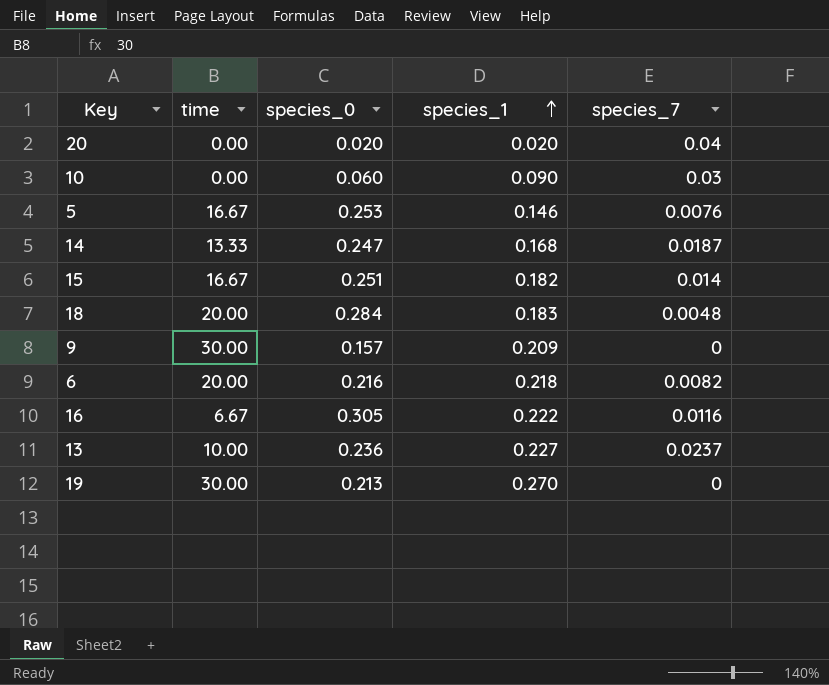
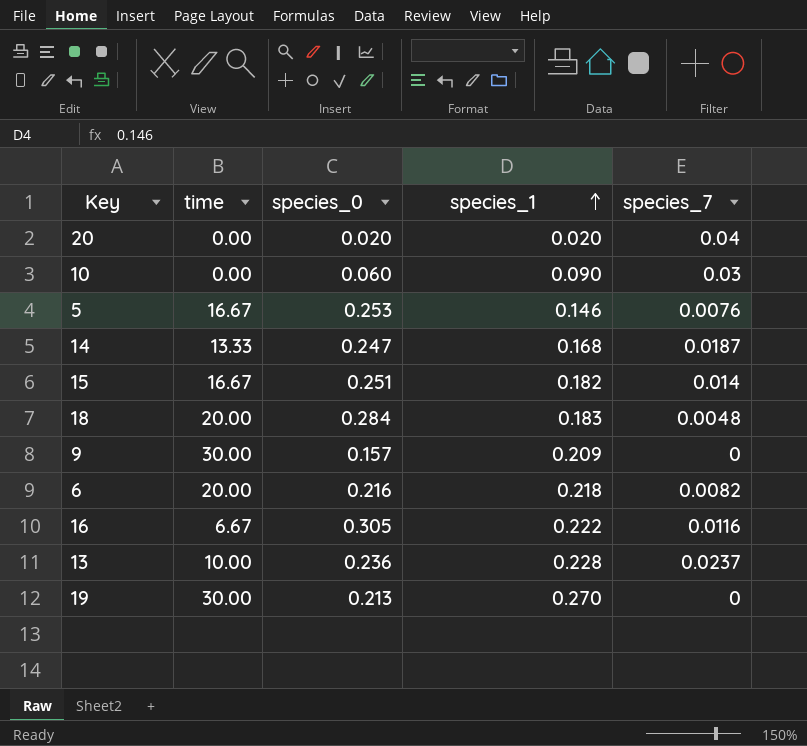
13 | species_1: 0.227 -> 0.228

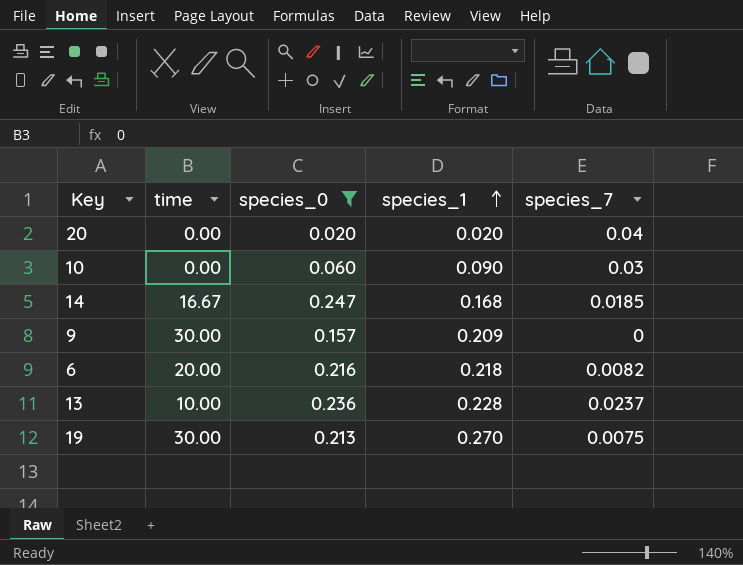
filter: none -> species_0 <= 0.247
14 | time: 13.33 -> 16.67
14 | species_7: 0.0187 -> 0.0185
19 | species_7: 0 -> 0.0075

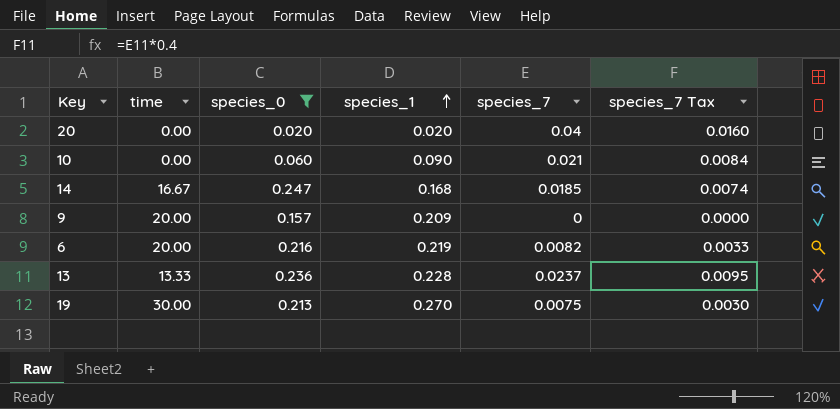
column species_7 Tax | formula: none -> [species_7] * 0.4
10 | species_7: 0.03 -> 0.021
9 | time: 30.00 -> 20.00
6 | species_1: 0.218 -> 0.219
13 | time: 10.00 -> 13.33

